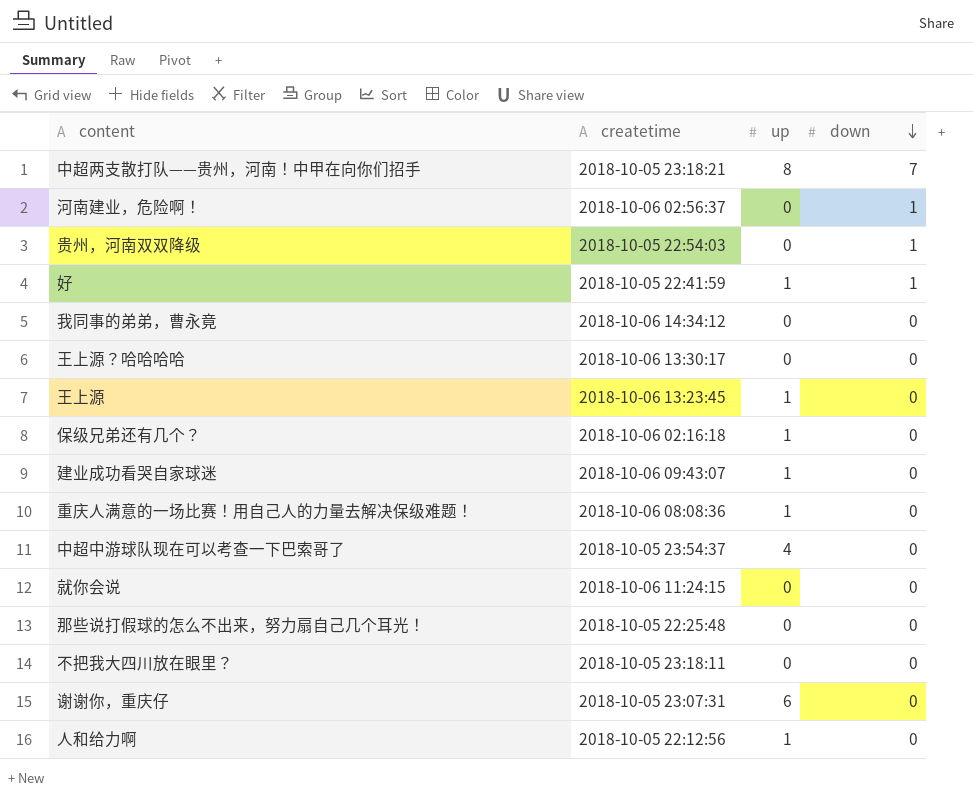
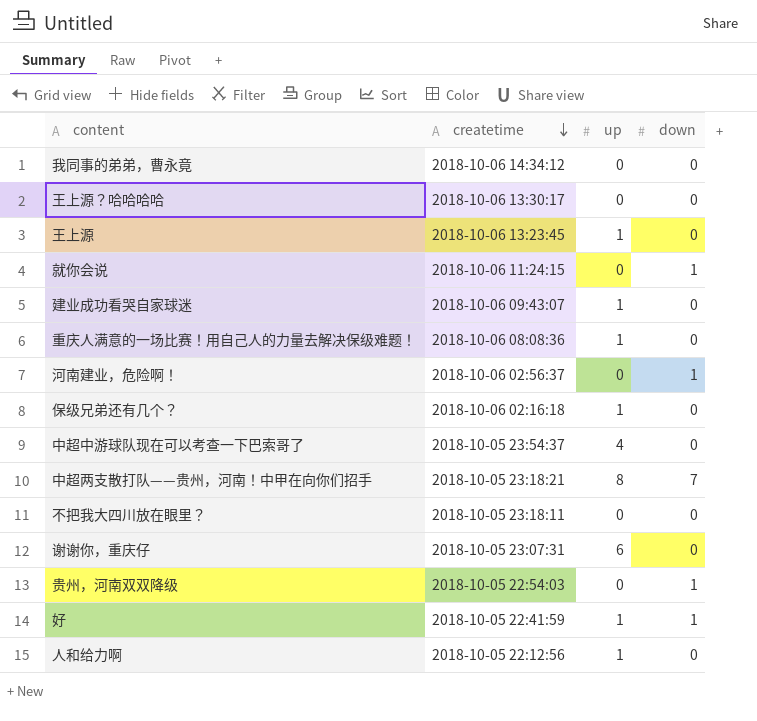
row order: down descending -> createtime descending
row 那些说打假球的怎么不出来，努力扇自己几个耳光！: 2018-10-05 22:25:48 | 0 | 0 -> none
就你会说 | down: 0 -> 1

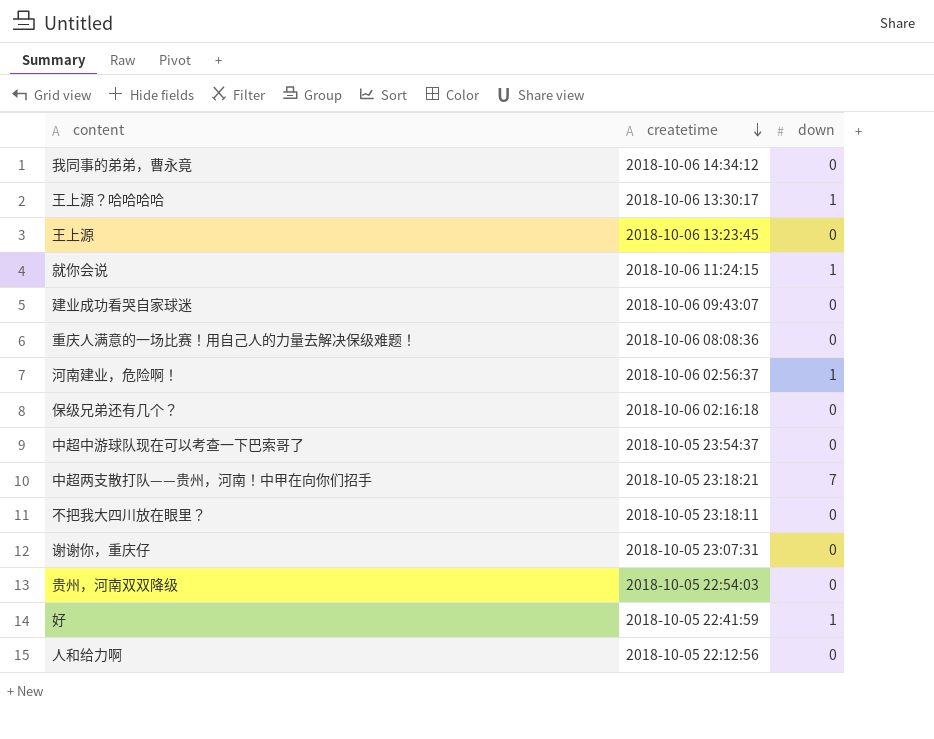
column up | position: 3 -> none
王上源？哈哈哈哈 | down: 0 -> 1
贵州，河南双双降级 | down: 1 -> 0

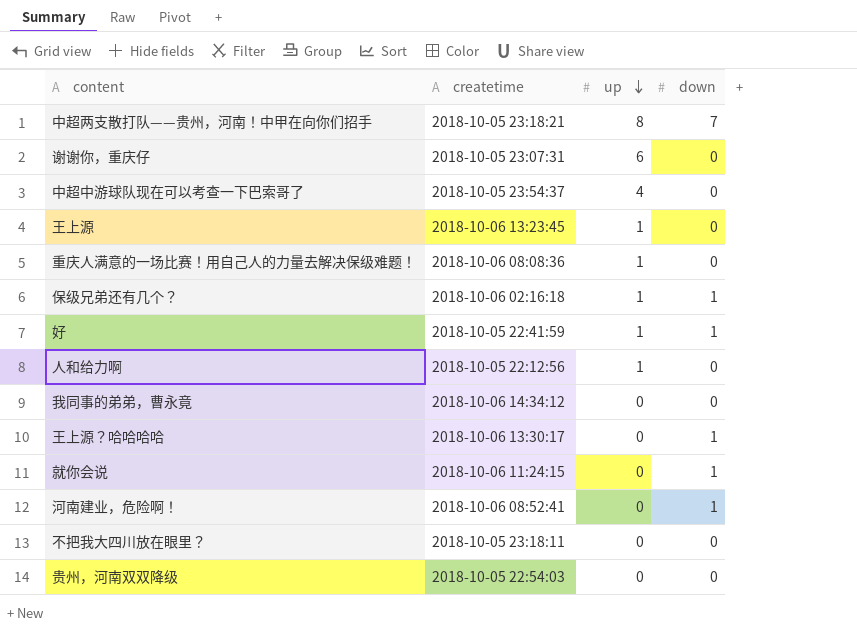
row order: createtime descending -> up descending
column up | position: none -> 3
row 建业成功看哭自家球迷: 2018-10-06 09:43:07 | 0 -> none
保级兄弟还有几个？ | down: 0 -> 1
河南建业，危险啊！ | createtime: 2018-10-06 02:56:37 -> 2018-10-06 08:52:41

